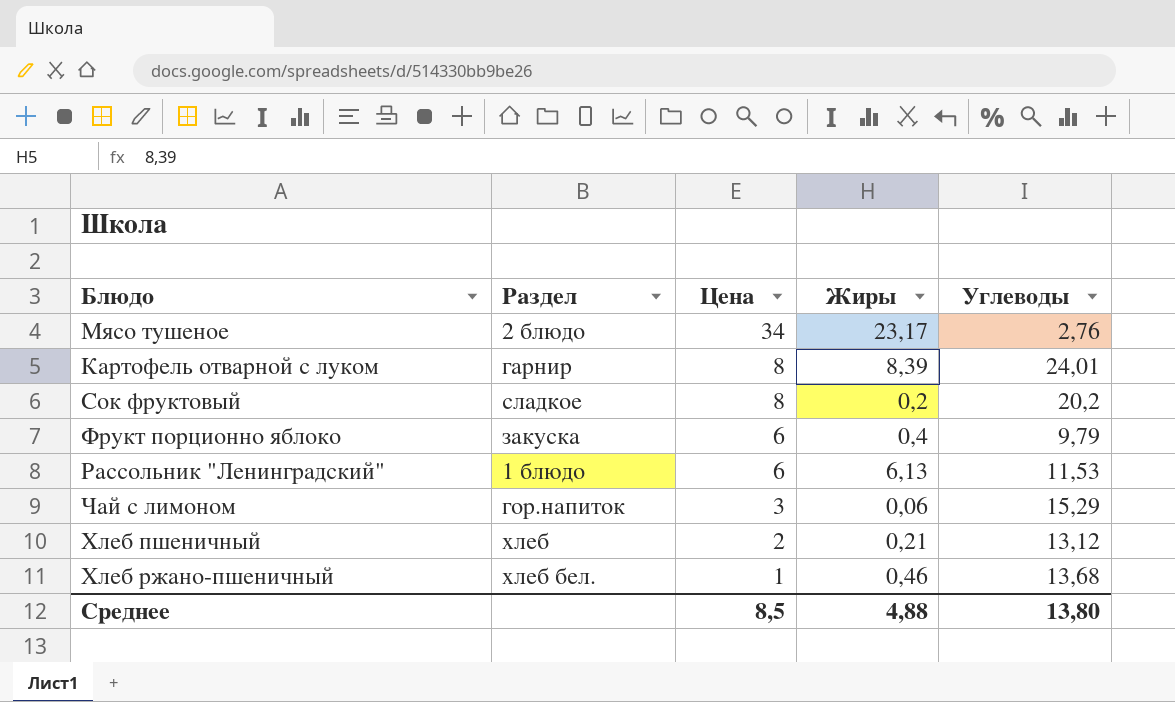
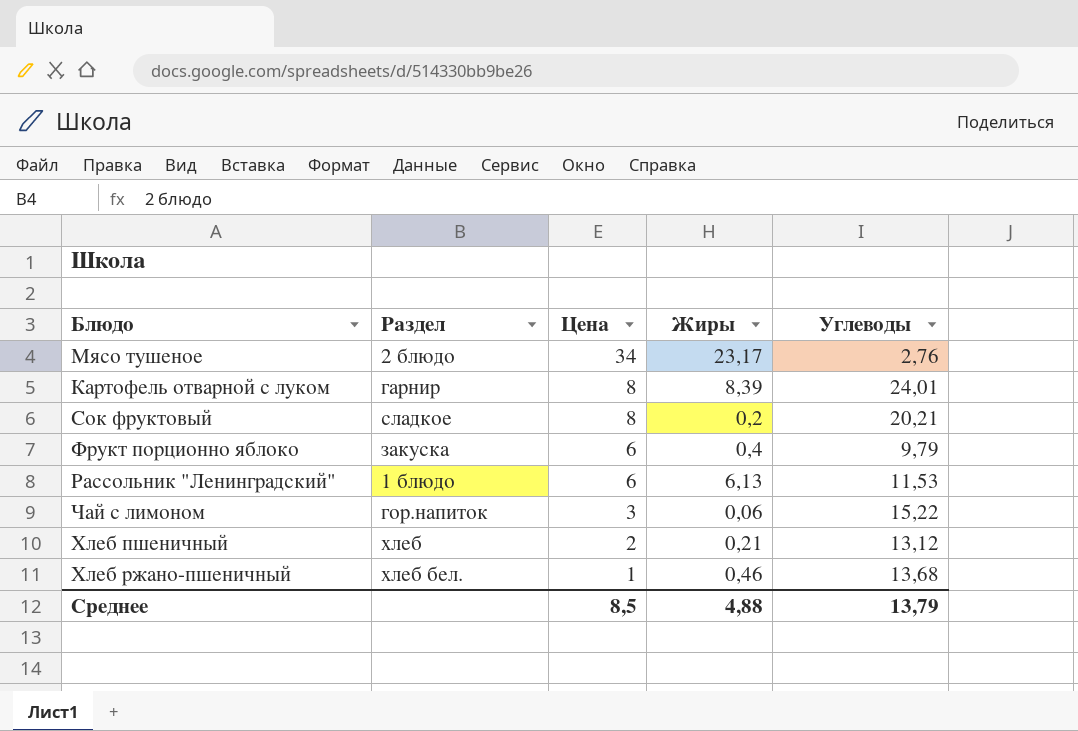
Сок фруктовый | Углеводы: 20,2 -> 20,21
Чай с лимоном | Углеводы: 15,29 -> 15,22
Среднее | Углеводы: 13,80 -> 13,79

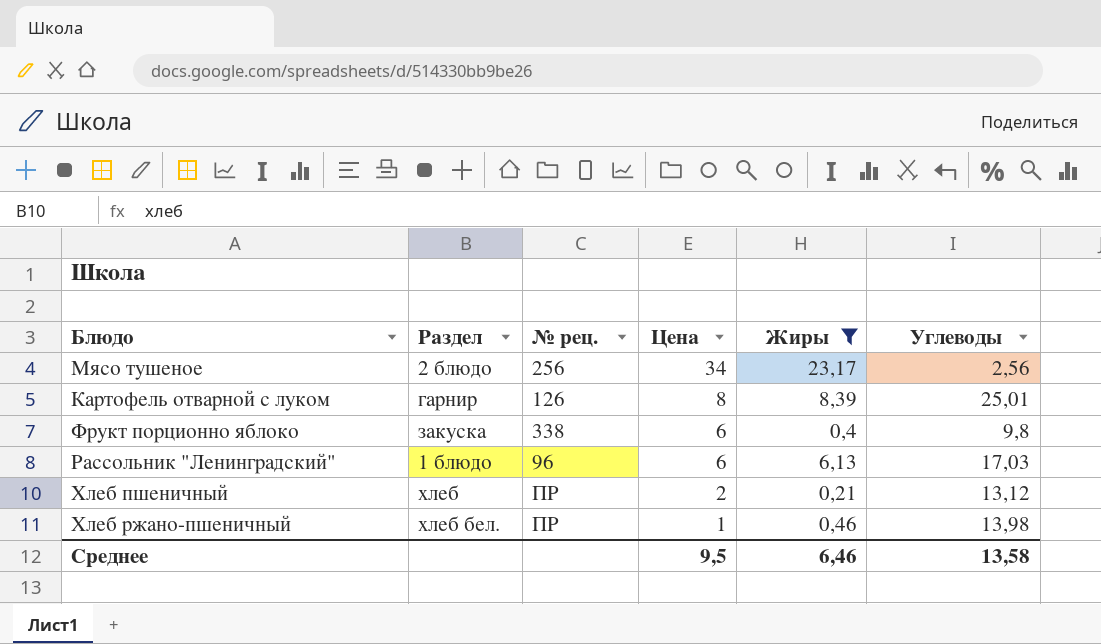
filter: none -> Жиры >= 0,21
column № рец. | position: none -> 3
Мясо тушеное | Углеводы: 2,76 -> 2,56
Картофель отварной с луком | Углеводы: 24,01 -> 25,01
Фрукт порционно яблоко | Углеводы: 9,79 -> 9,8
Рассольник "Ленинградский" | Углеводы: 11,53 -> 17,03
Хлеб ржано-пшеничный | Углеводы: 13,68 -> 13,98
Среднее | Цена: 8,5 -> 9,5
Среднее | Жиры: 4,88 -> 6,46
Среднее | Углеводы: 13,79 -> 13,58

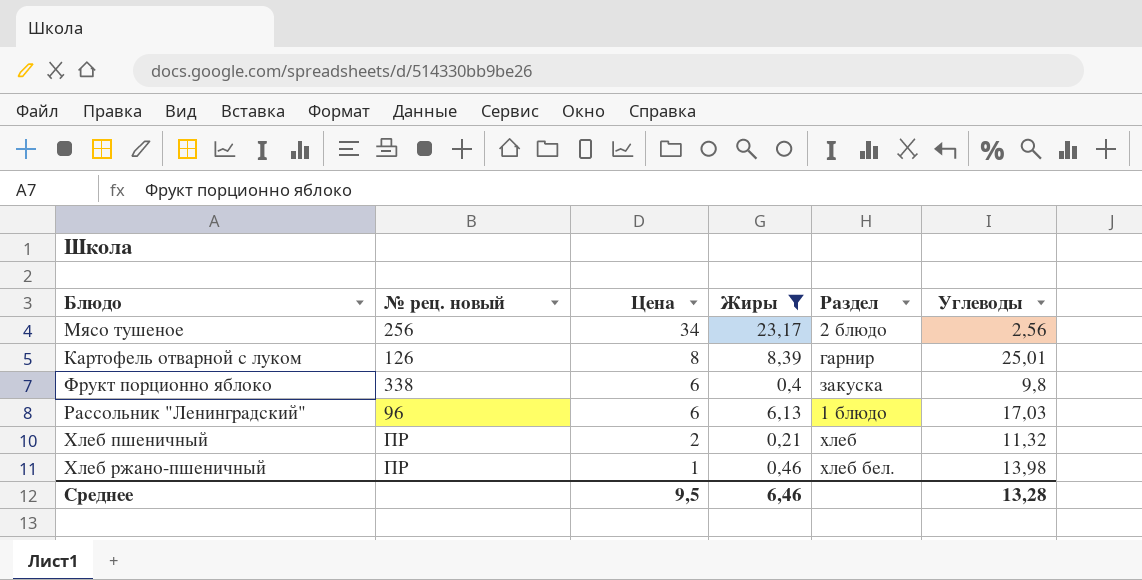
column name: № рец. -> № рец. новый
column Раздел | position: 2 -> 5
Хлеб пшеничный | Углеводы: 13,12 -> 11,32
Среднее | Углеводы: 13,58 -> 13,28

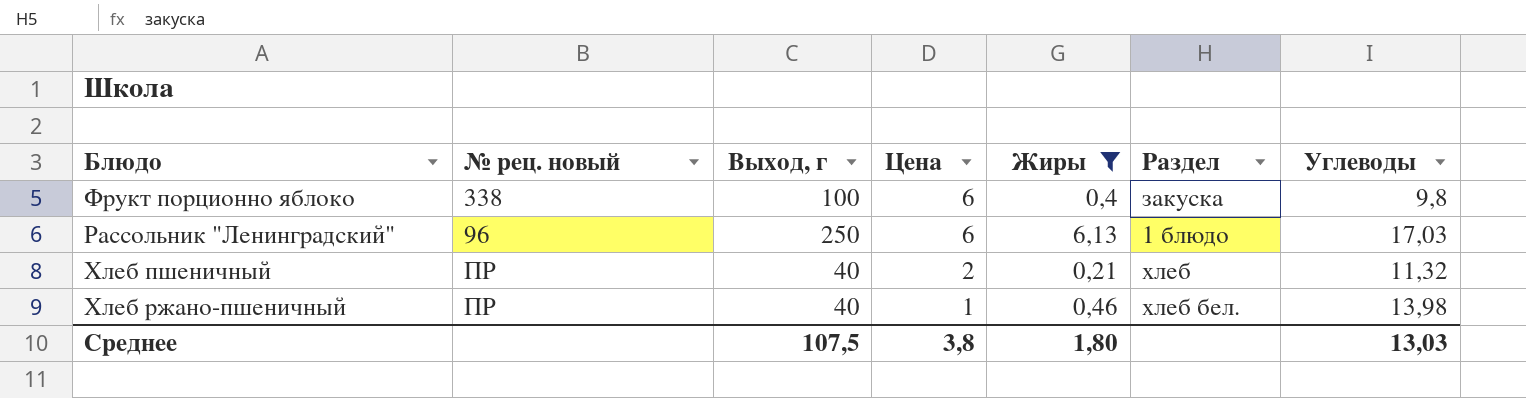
column Выход, г | position: none -> 3
row Мясо тушеное: 256 | 34 | 23,17 | 2 блюдо | 2,56 -> none
row Картофель отварной с луком: 126 | 8 | 8,39 | гарнир | 25,01 -> none
Среднее | Цена: 9,5 -> 3,8
Среднее | Жиры: 6,46 -> 1,80
Среднее | Углеводы: 13,28 -> 13,03

